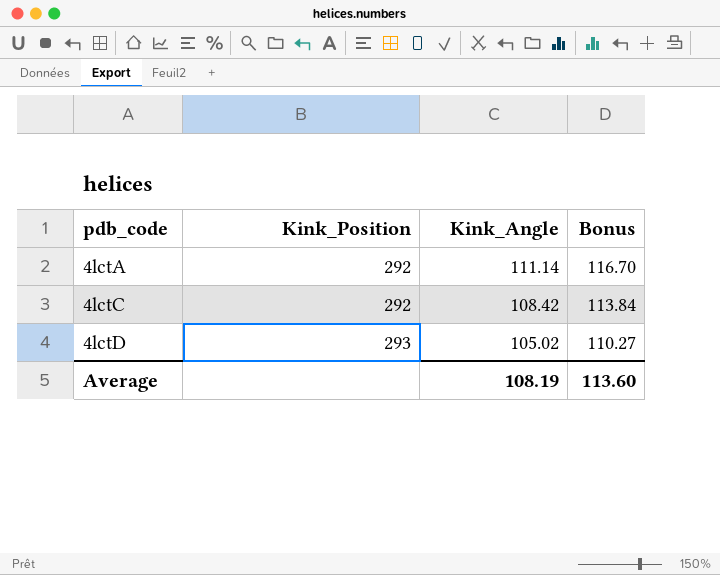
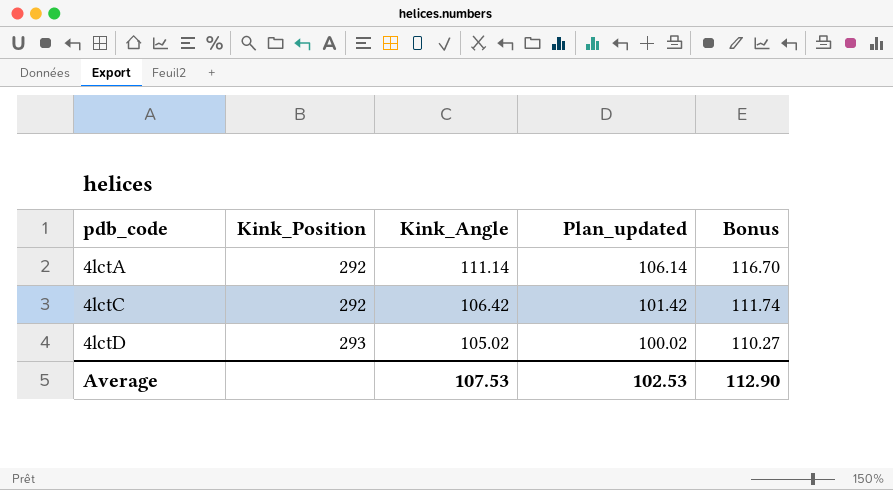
column Plan_updated | formula: none -> [Kink_Angle] - 5
4lctC | Kink_Angle: 108.42 -> 106.42
4lctC | Bonus: 113.84 -> 111.74
Average | Kink_Angle: 108.19 -> 107.53
Average | Bonus: 113.60 -> 112.90

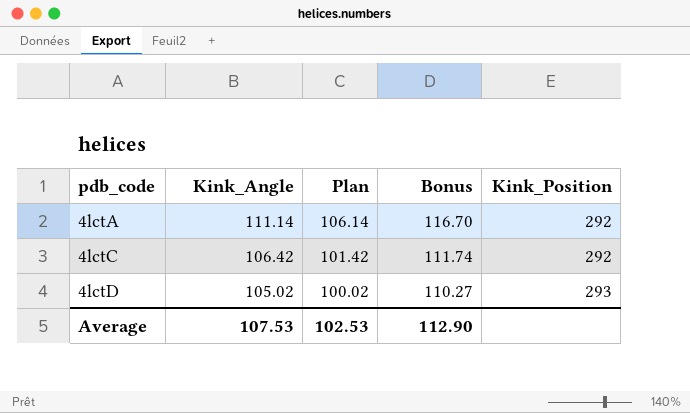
column name: Plan_updated -> Plan
column Kink_Position | position: 2 -> 5

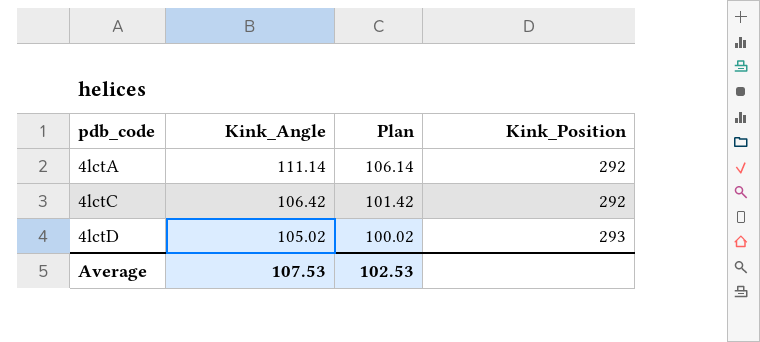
column Bonus | formula: [Kink_Angle] * 1.05 -> none

